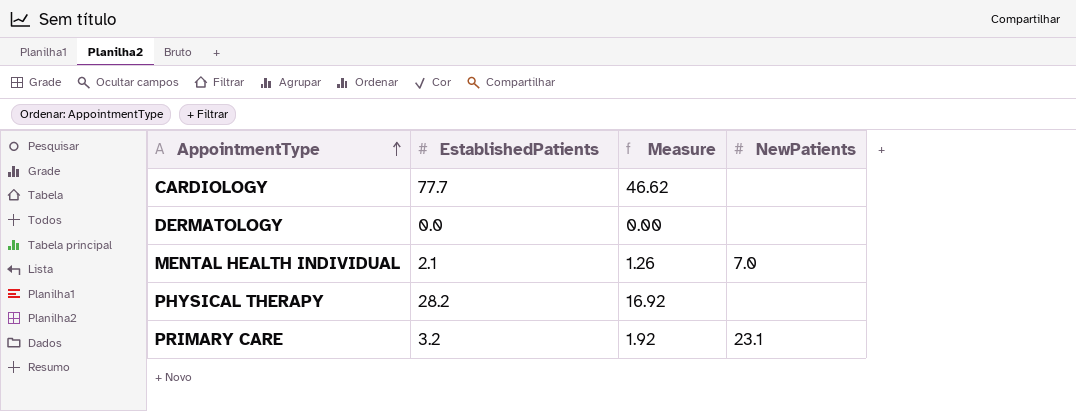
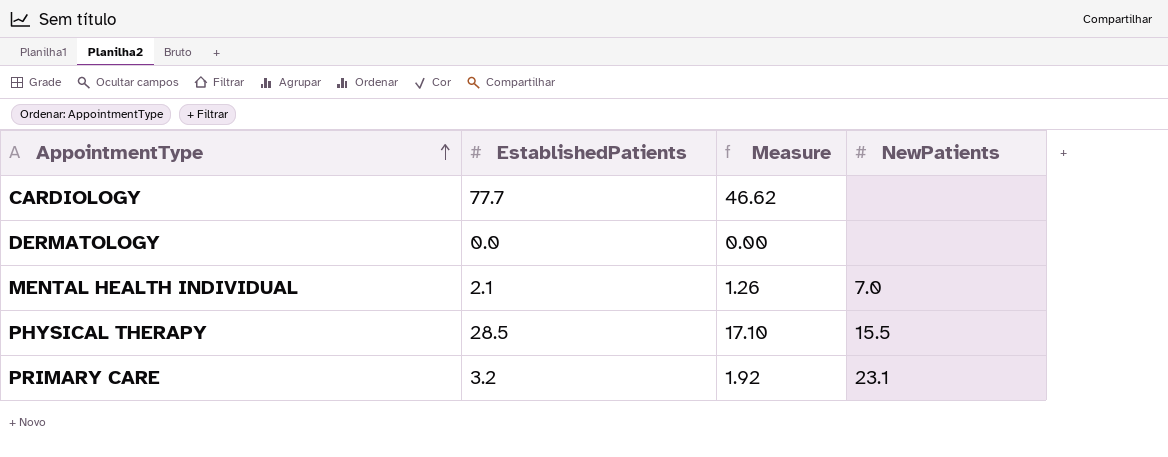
PHYSICAL THERAPY | EstablishedPatients: 28.2 -> 28.5
PHYSICAL THERAPY | Measure: 16.92 -> 17.10
PHYSICAL THERAPY | NewPatients: none -> 15.5

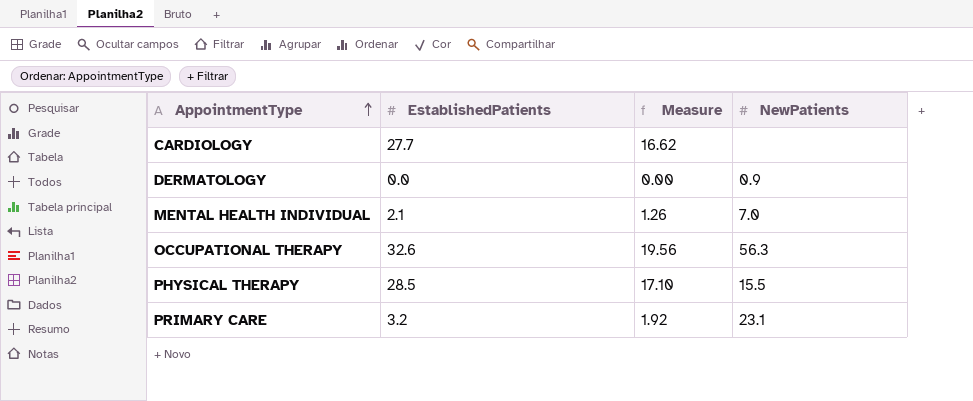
CARDIOLOGY | EstablishedPatients: 77.7 -> 27.7
CARDIOLOGY | Measure: 46.62 -> 16.62
DERMATOLOGY | NewPatients: none -> 0.9
row OCCUPATIONAL THERAPY: none -> 32.6 | 19.56 | 56.3

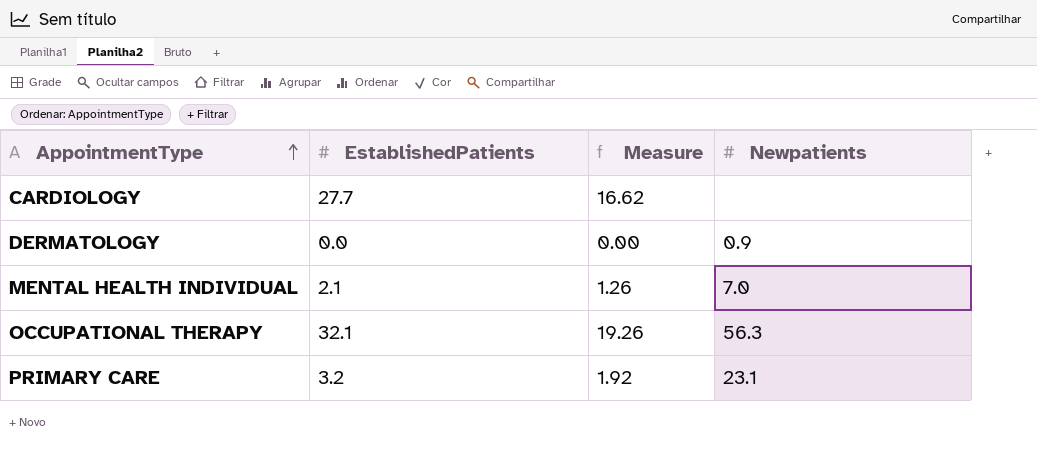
column name: NewPatients -> Newpatients
row PHYSICAL THERAPY: 28.5 | 17.10 | 15.5 -> none
OCCUPATIONAL THERAPY | EstablishedPatients: 32.6 -> 32.1
OCCUPATIONAL THERAPY | Measure: 19.56 -> 19.26

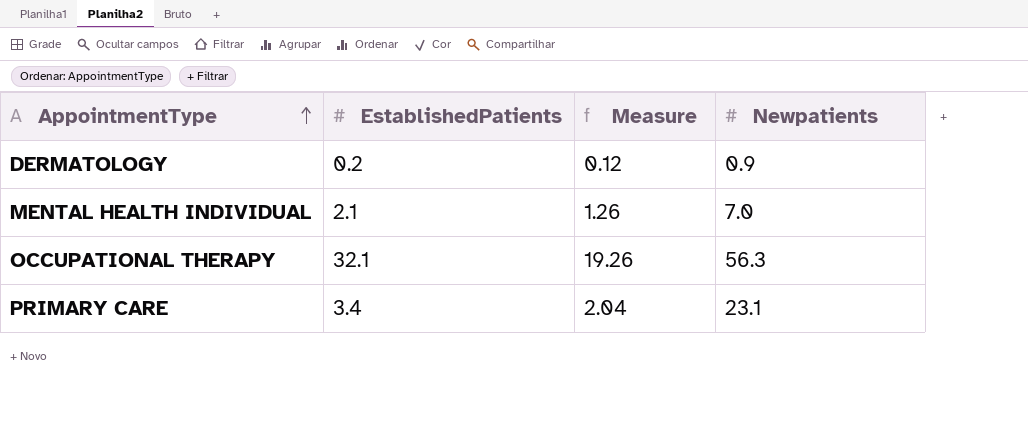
row CARDIOLOGY: 27.7 | 16.62 | none -> none
DERMATOLOGY | EstablishedPatients: 0.0 -> 0.2
DERMATOLOGY | Measure: 0.00 -> 0.12
PRIMARY CARE | EstablishedPatients: 3.2 -> 3.4
PRIMARY CARE | Measure: 1.92 -> 2.04

